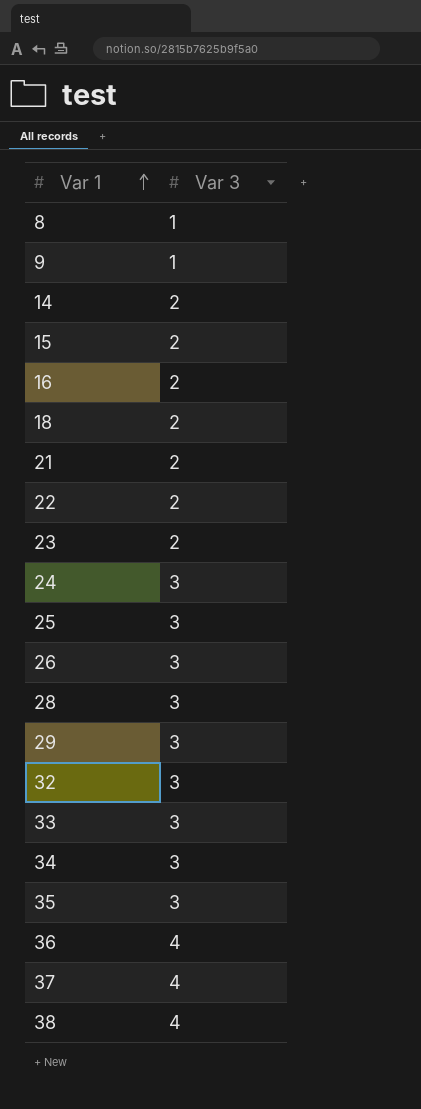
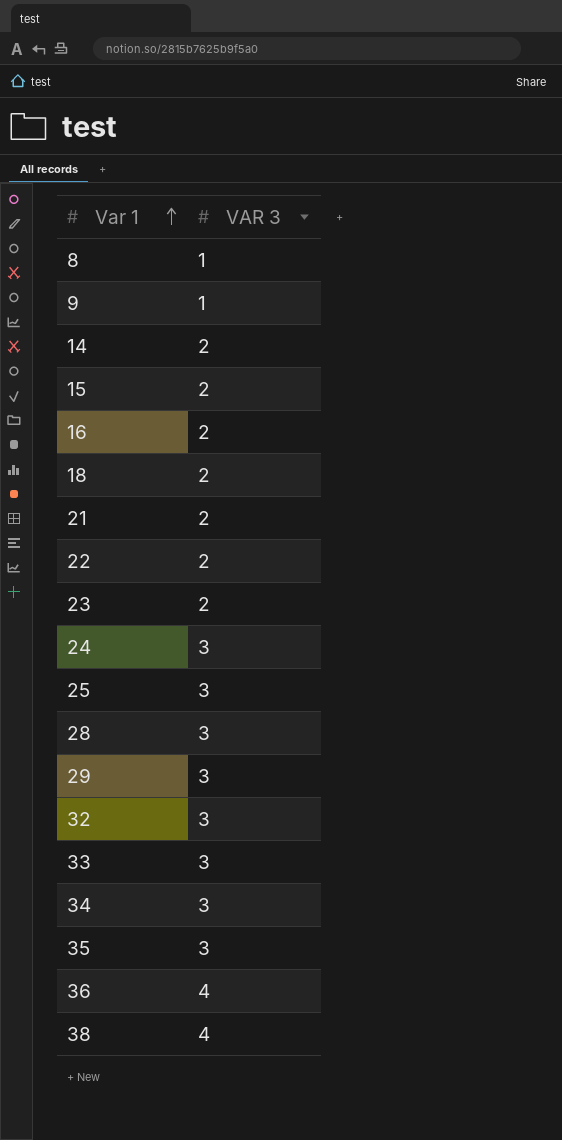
column name: Var 3 -> VAR 3
row 26: 3 -> none
row 37: 4 -> none

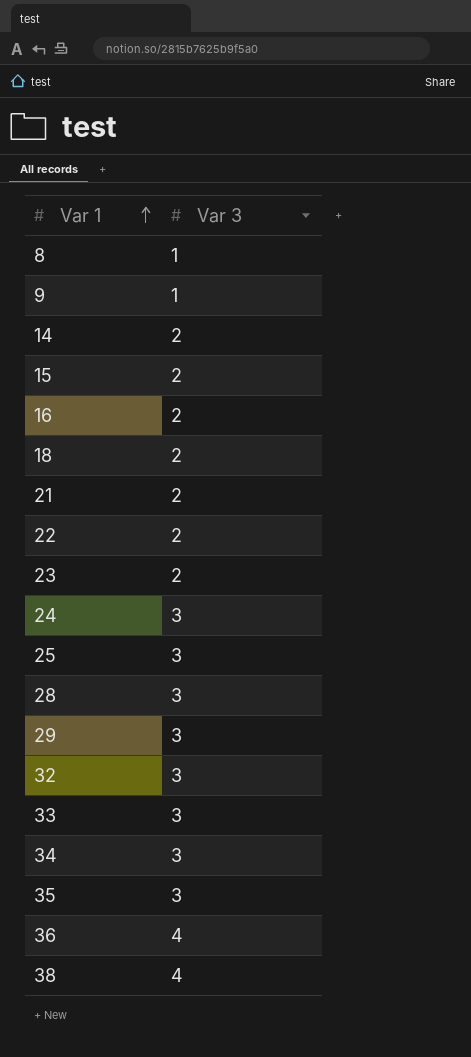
column name: VAR 3 -> Var 3

